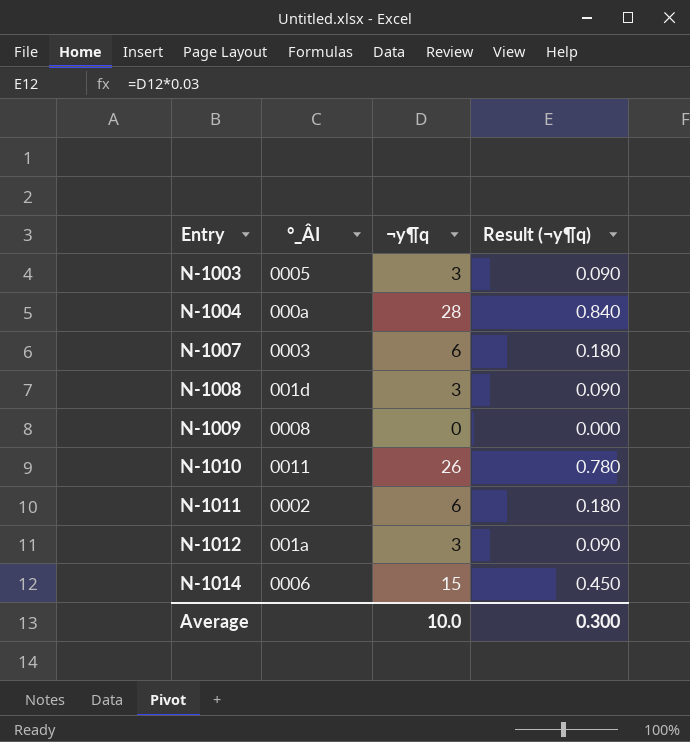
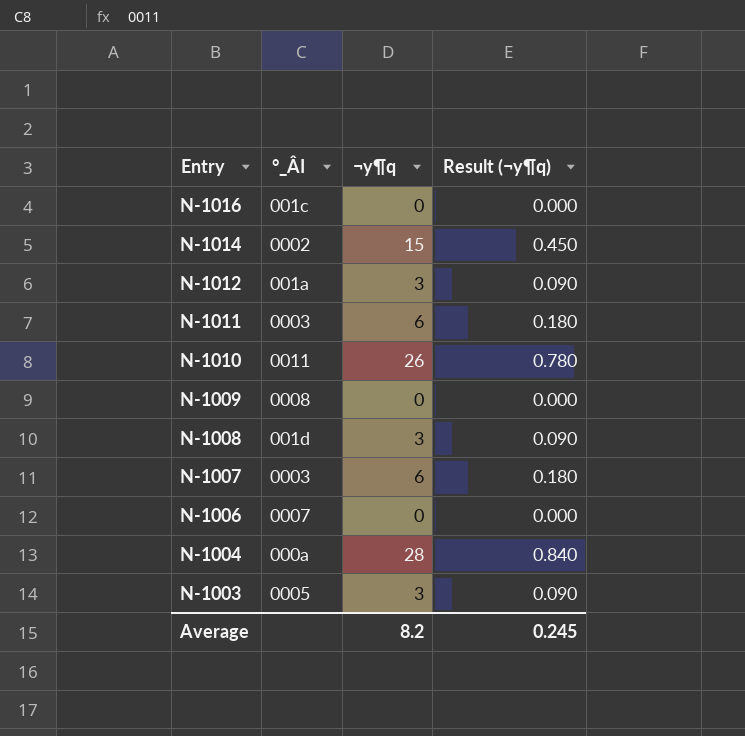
row order: Entry ascending -> Entry descending
row N-1016: none -> 001c | 0 | 0.000
N-1014 | °_ÂI: 0006 -> 0002
N-1011 | °_ÂI: 0002 -> 0003
row N-1006: none -> 0007 | 0 | 0.000
Average | ¬y¶q: 10.0 -> 8.2
Average | Result (¬y¶q): 0.300 -> 0.245

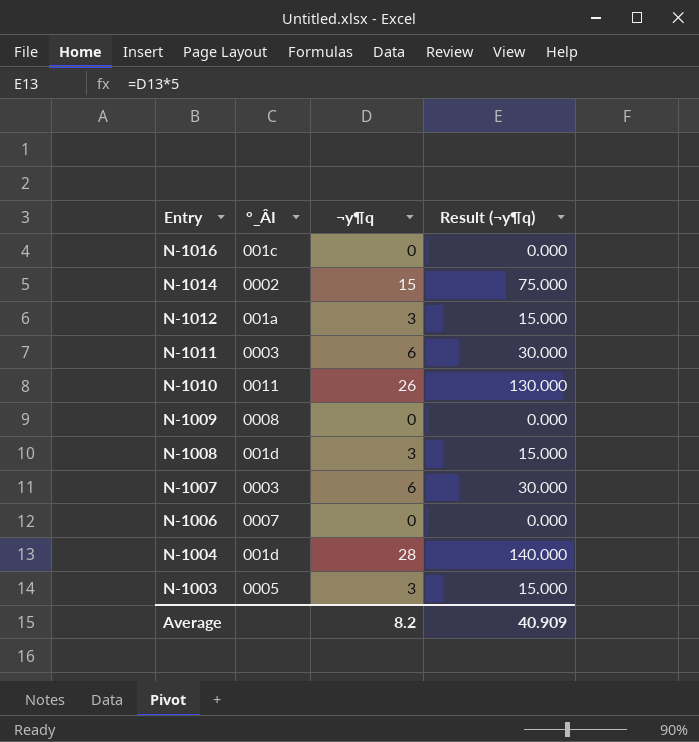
column Result (¬y¶q) | formula: [¬y¶q] * 0.03 -> [¬y¶q] * 5
N-1004 | °_ÂI: 000a -> 001d
Average | Result (¬y¶q): 0.245 -> 40.909

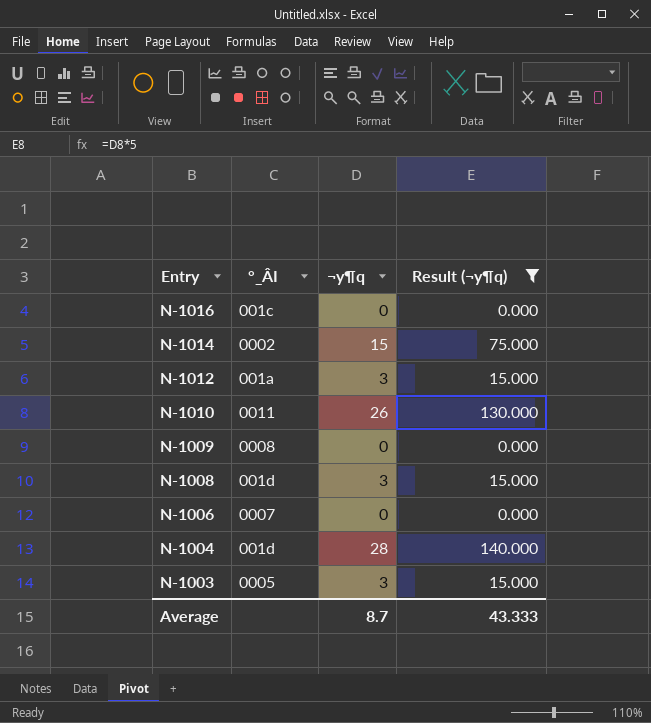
filter: none -> Result (¬y¶q) != 30.000
Average | ¬y¶q: 8.2 -> 8.7
Average | Result (¬y¶q): 40.909 -> 43.333

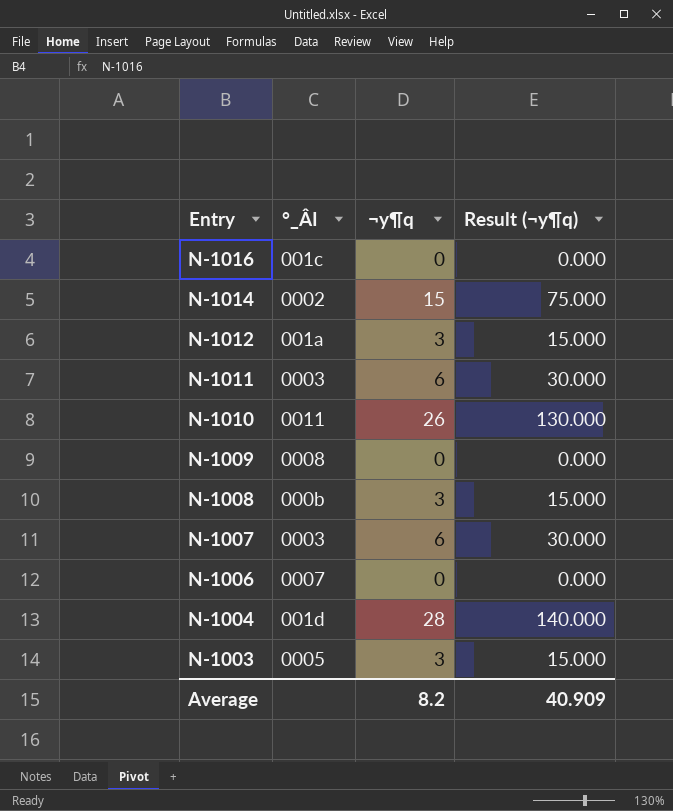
filter: Result (¬y¶q) != 30.000 -> none
N-1008 | °_ÂI: 001d -> 000b
Average | ¬y¶q: 8.7 -> 8.2
Average | Result (¬y¶q): 43.333 -> 40.909

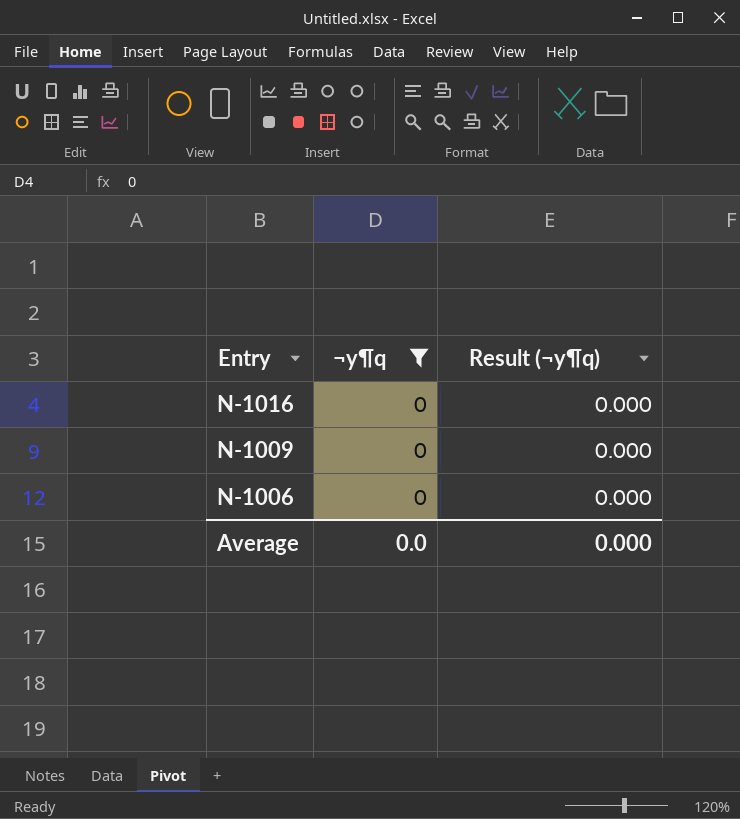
filter: none -> ¬y¶q = 0
column °_ÂI | position: 2 -> none
Average | ¬y¶q: 8.2 -> 0.0
Average | Result (¬y¶q): 40.909 -> 0.000

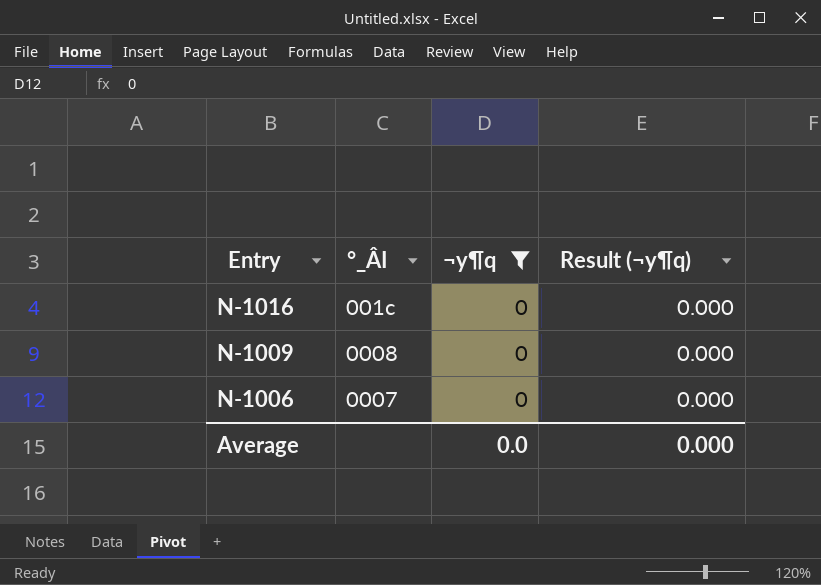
column °_ÂI | position: none -> 2

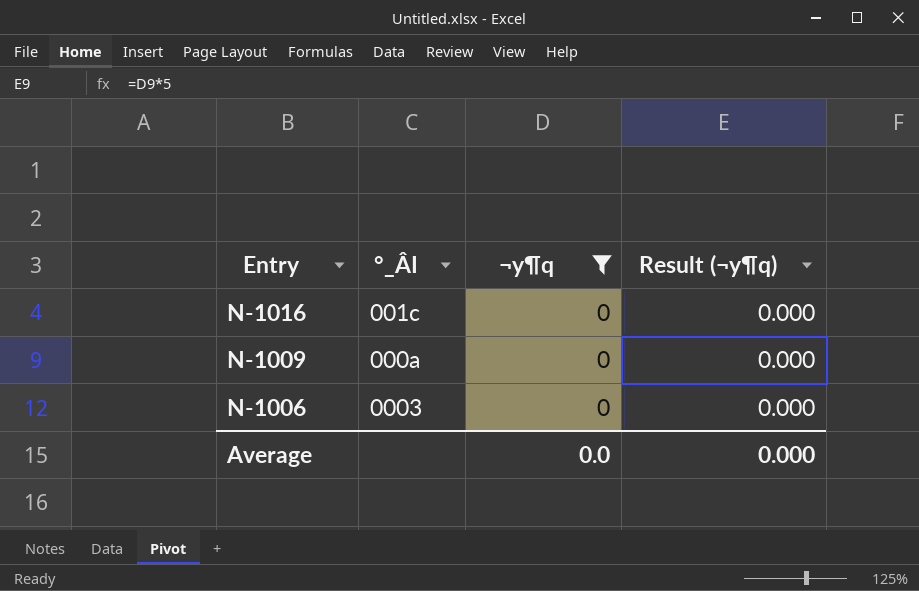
N-1009 | °_ÂI: 0008 -> 000a
N-1006 | °_ÂI: 0007 -> 0003

